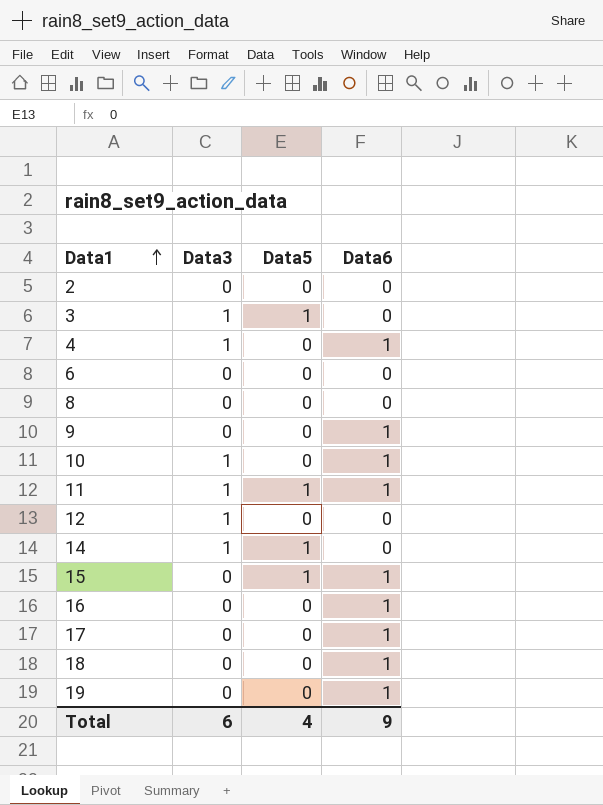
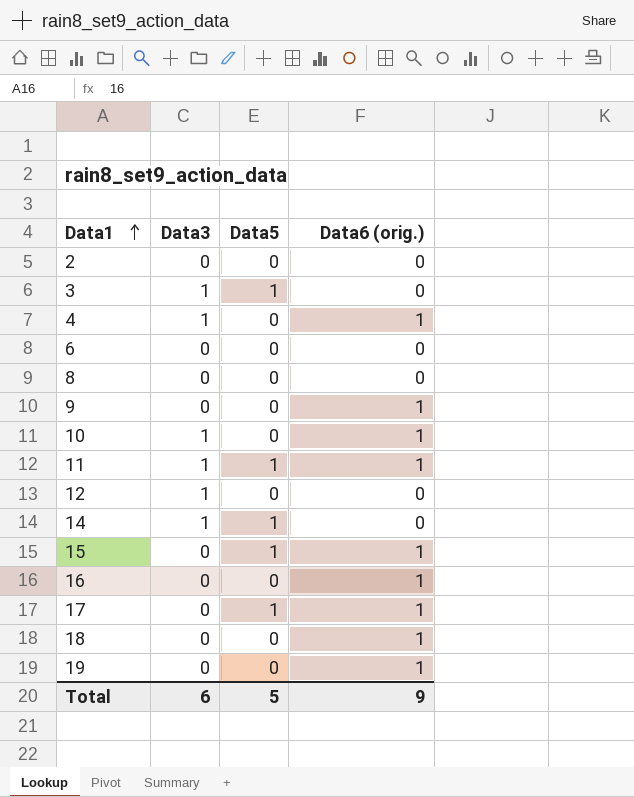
column name: Data6 -> Data6 (orig.)
17 | Data5: 0 -> 1
Total | Data5: 4 -> 5

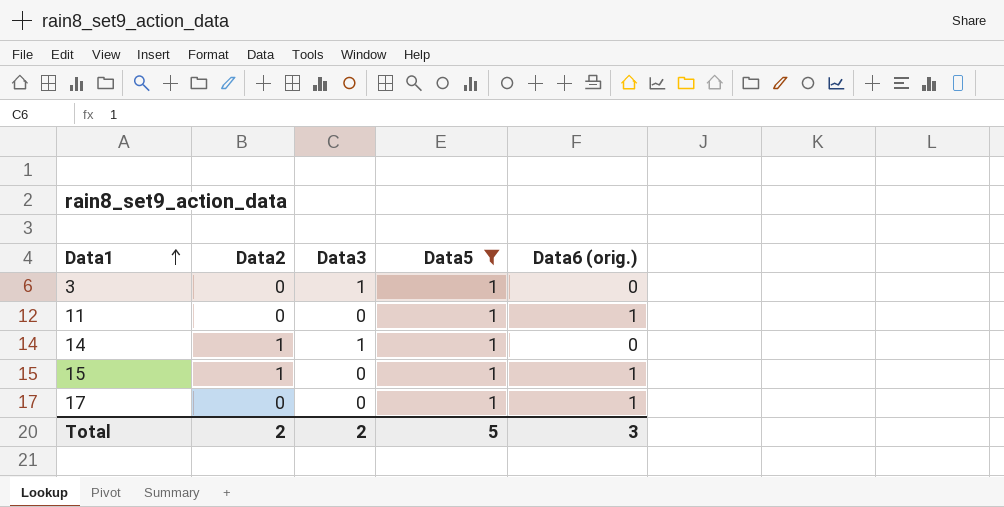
filter: none -> Data5 = 1
column Data2 | position: none -> 2
11 | Data3: 1 -> 0
Total | Data3: 6 -> 2
Total | Data6 (orig.): 9 -> 3

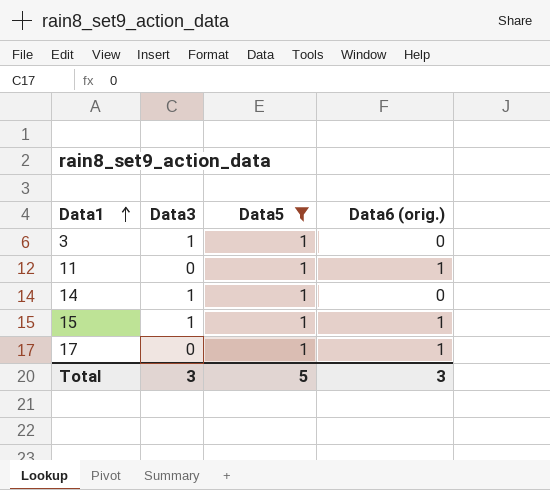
column Data2 | position: 2 -> none
15 | Data3: 0 -> 1
Total | Data3: 2 -> 3

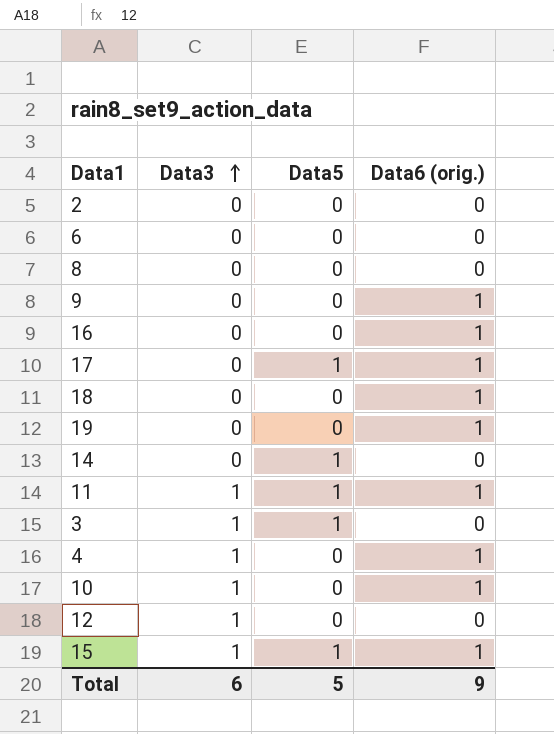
filter: Data5 = 1 -> none
row order: Data1 ascending -> Data3 ascending
14 | Data3: 1 -> 0
11 | Data3: 0 -> 1
Total | Data3: 3 -> 6
Total | Data6 (orig.): 3 -> 9

